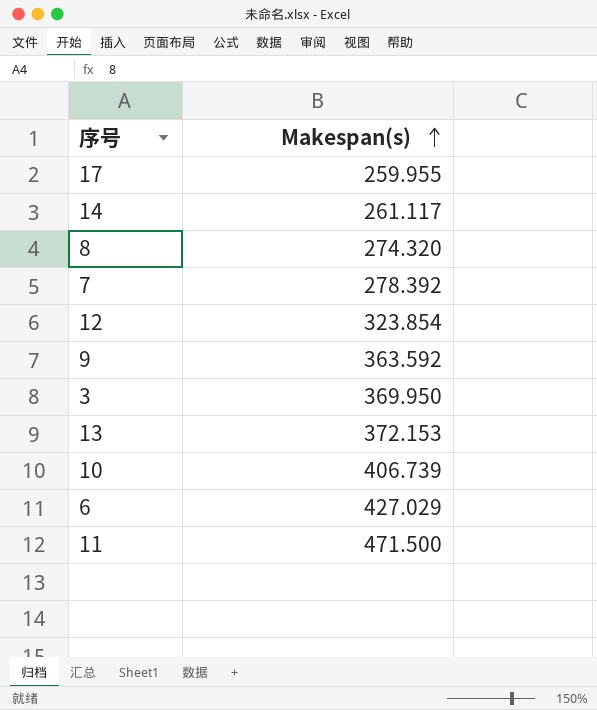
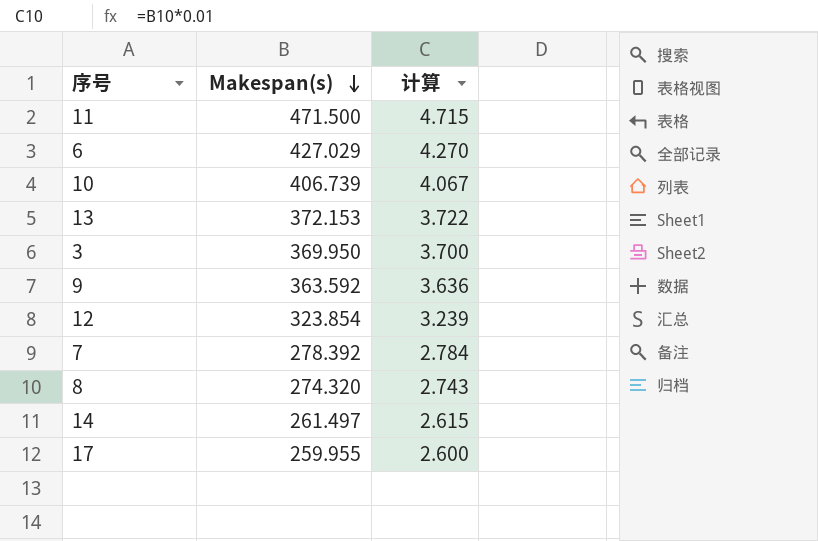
row order: Makespan(s) ascending -> Makespan(s) descending
column 计算 | formula: none -> [Makespan(s)] * 0.01
14 | Makespan(s): 261.117 -> 261.497

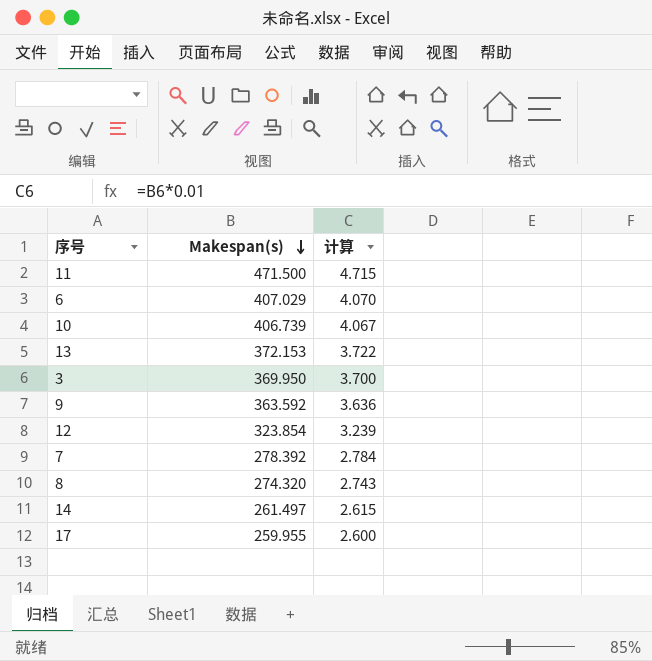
6 | Makespan(s): 427.029 -> 407.029
6 | 计算: 4.270 -> 4.070

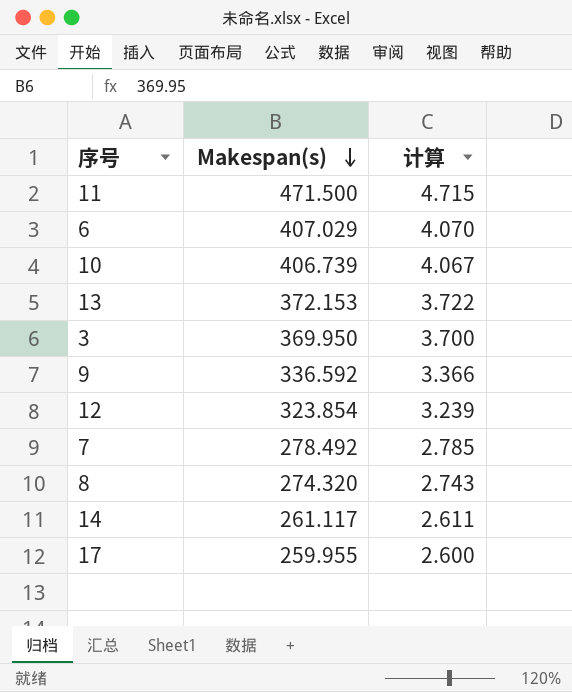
9 | Makespan(s): 363.592 -> 336.592
9 | 计算: 3.636 -> 3.366
7 | Makespan(s): 278.392 -> 278.492
7 | 计算: 2.784 -> 2.785
14 | Makespan(s): 261.497 -> 261.117
14 | 计算: 2.615 -> 2.611

